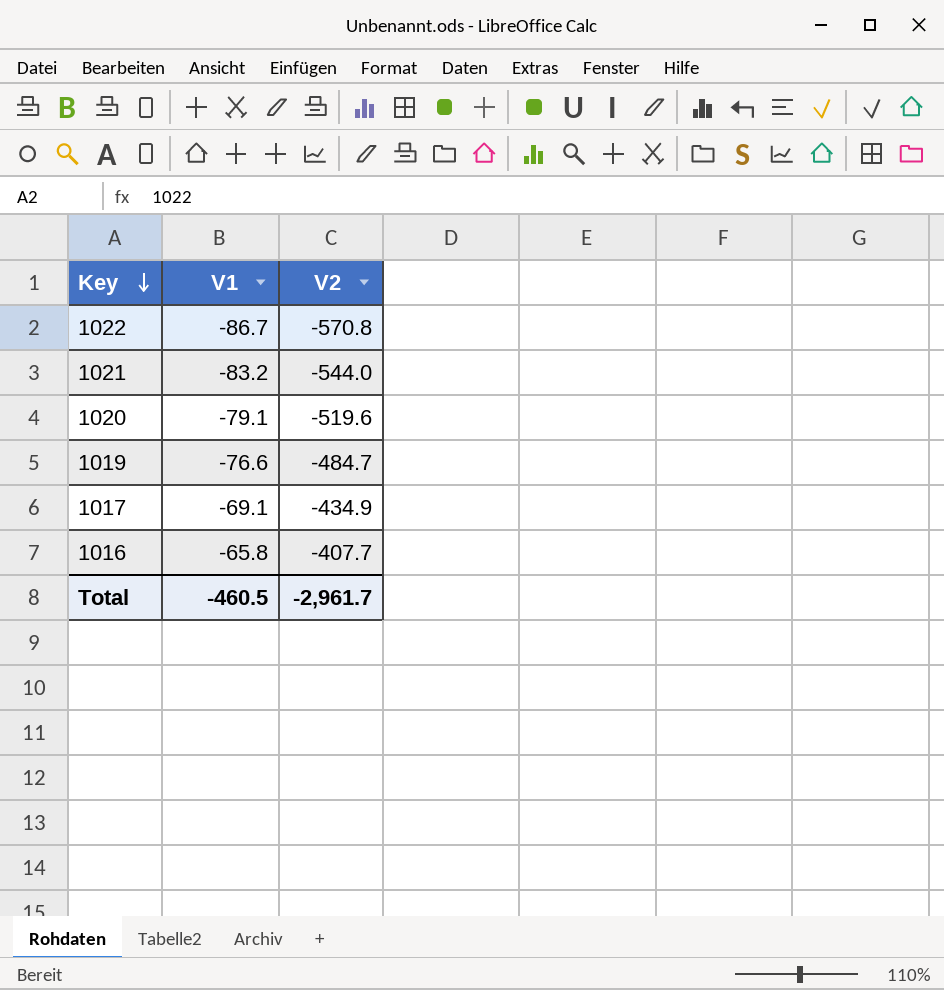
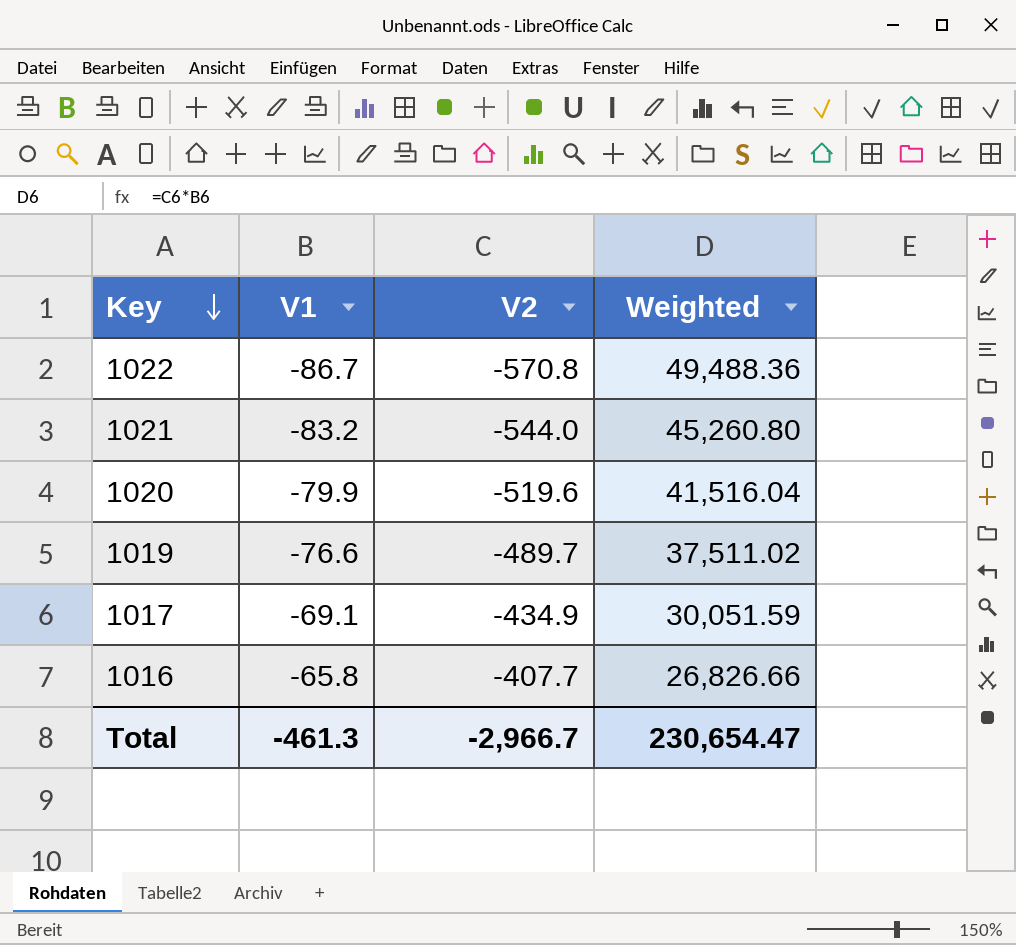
column Weighted | formula: none -> [V1] * [V2]
1020 | V1: -79.1 -> -79.9
1019 | V2: -484.7 -> -489.7
Total | V1: -460.5 -> -461.3
Total | V2: -2,961.7 -> -2,966.7

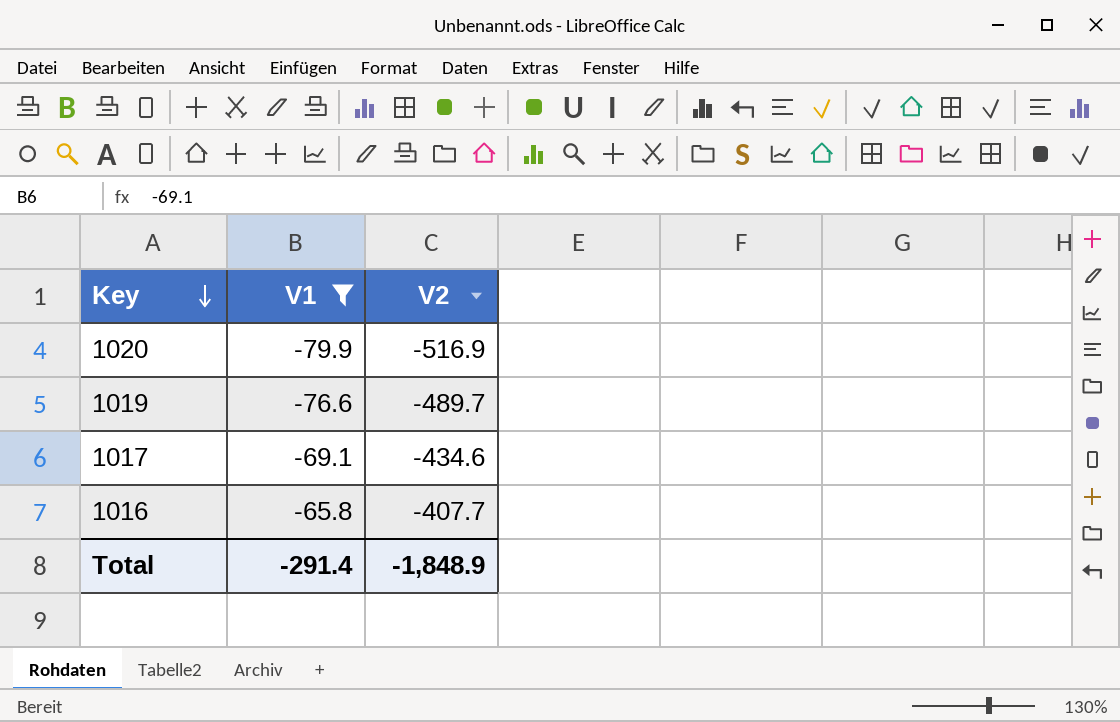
filter: none -> V1 >= -79.9
column Weighted | formula: [V1] * [V2] -> none
1020 | V2: -519.6 -> -516.9
1017 | V2: -434.9 -> -434.6
Total | V1: -461.3 -> -291.4
Total | V2: -2,966.7 -> -1,848.9

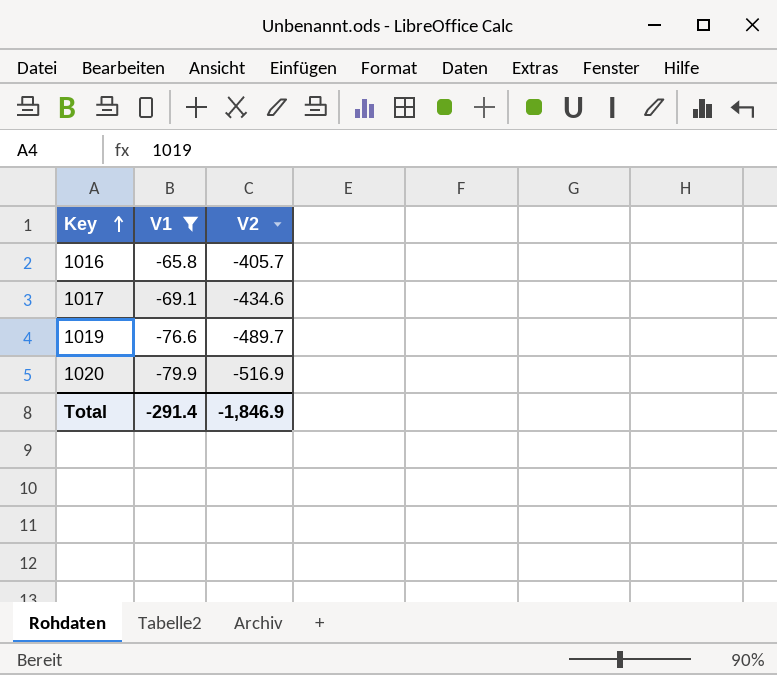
row order: Key descending -> Key ascending
1016 | V2: -407.7 -> -405.7
Total | V2: -1,848.9 -> -1,846.9

